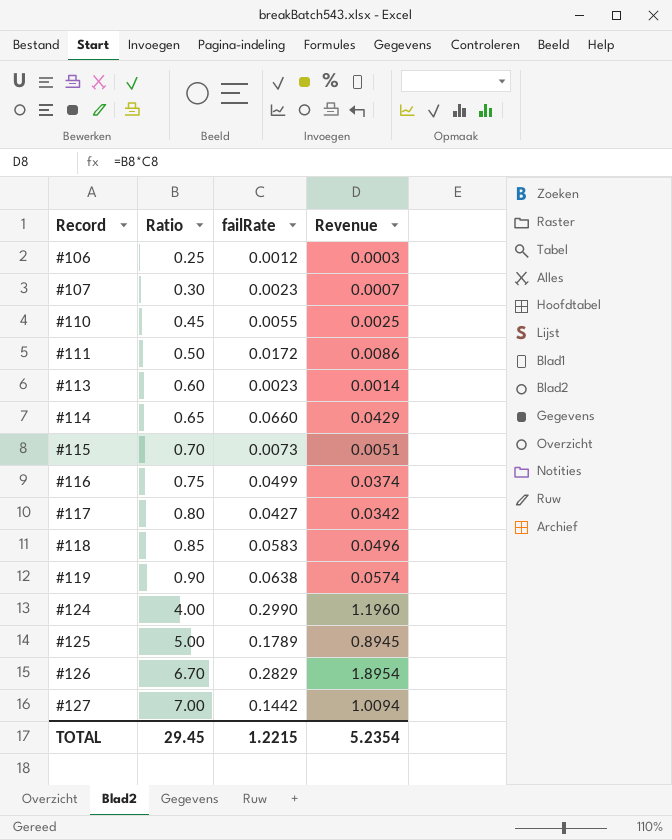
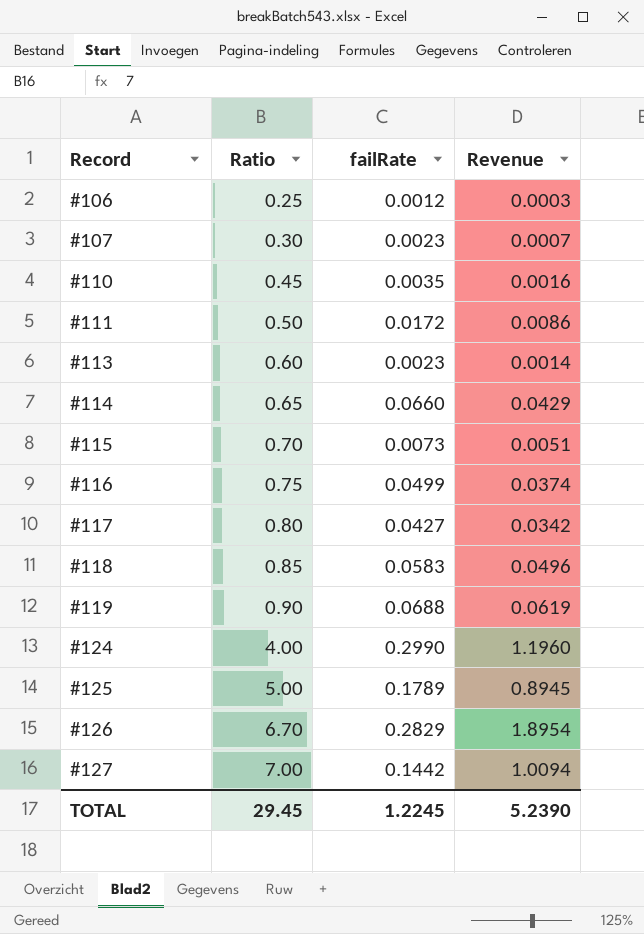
#110 | failRate: 0.0055 -> 0.0035
#110 | Revenue: 0.0025 -> 0.0016
#119 | failRate: 0.0638 -> 0.0688
#119 | Revenue: 0.0574 -> 0.0619
TOTAL | failRate: 1.2215 -> 1.2245
TOTAL | Revenue: 5.2354 -> 5.2390

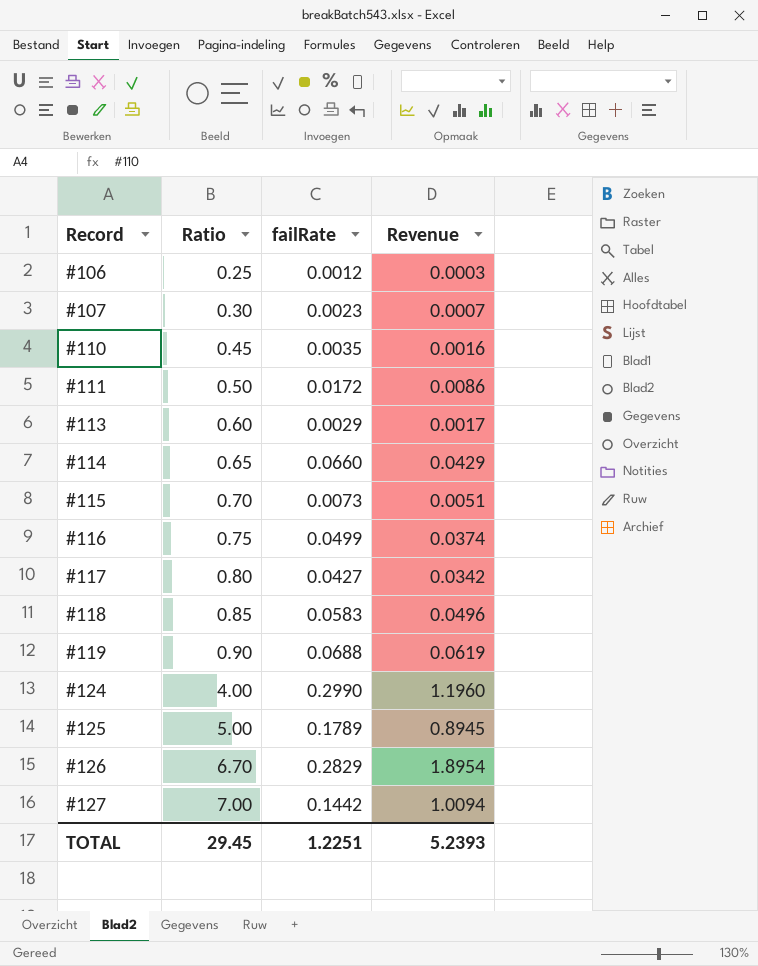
#113 | failRate: 0.0023 -> 0.0029
#113 | Revenue: 0.0014 -> 0.0017
TOTAL | failRate: 1.2245 -> 1.2251
TOTAL | Revenue: 5.2390 -> 5.2393

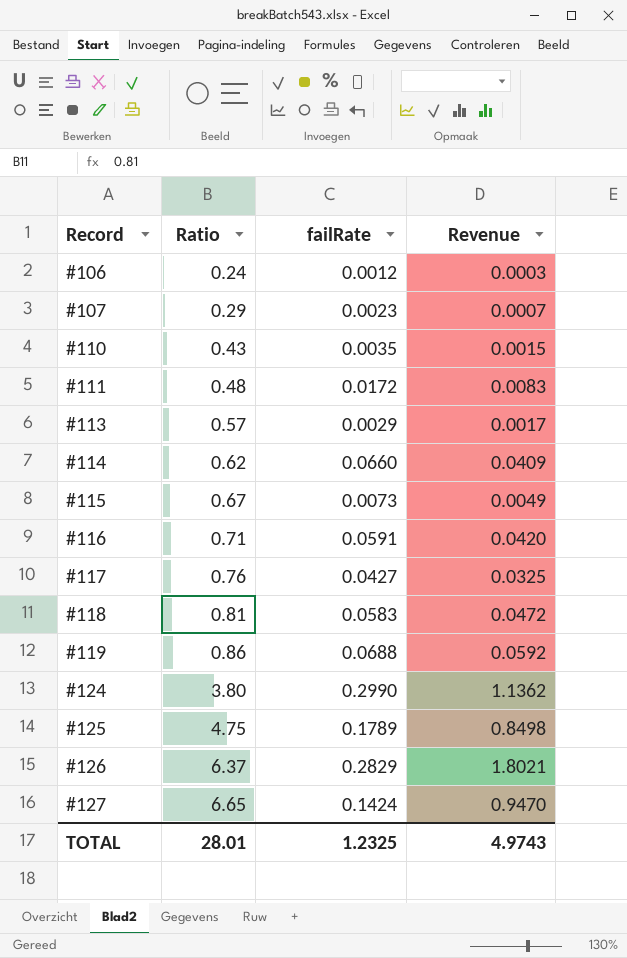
#106 | Ratio: 0.25 -> 0.24
#107 | Ratio: 0.30 -> 0.29
#110 | Ratio: 0.45 -> 0.43
#110 | Revenue: 0.0016 -> 0.0015
#111 | Ratio: 0.50 -> 0.48
#111 | Revenue: 0.0086 -> 0.0083
#113 | Ratio: 0.60 -> 0.57
#114 | Ratio: 0.65 -> 0.62
#114 | Revenue: 0.0429 -> 0.0409
#115 | Ratio: 0.70 -> 0.67
#115 | Revenue: 0.0051 -> 0.0049
#116 | Ratio: 0.75 -> 0.71
#116 | failRate: 0.0499 -> 0.0591
#116 | Revenue: 0.0374 -> 0.0420
#117 | Ratio: 0.80 -> 0.76
#117 | Revenue: 0.0342 -> 0.0325
#118 | Ratio: 0.85 -> 0.81
#118 | Revenue: 0.0496 -> 0.0472
#119 | Ratio: 0.90 -> 0.86
#119 | Revenue: 0.0619 -> 0.0592
#124 | Ratio: 4.00 -> 3.80
#124 | Revenue: 1.1960 -> 1.1362
#125 | Ratio: 5.00 -> 4.75
#125 | Revenue: 0.8945 -> 0.8498
#126 | Ratio: 6.70 -> 6.37
#126 | Revenue: 1.8954 -> 1.8021
#127 | Ratio: 7.00 -> 6.65
#127 | failRate: 0.1442 -> 0.1424
#127 | Revenue: 1.0094 -> 0.9470
TOTAL | Ratio: 29.45 -> 28.01
TOTAL | failRate: 1.2251 -> 1.2325
TOTAL | Revenue: 5.2393 -> 4.9743

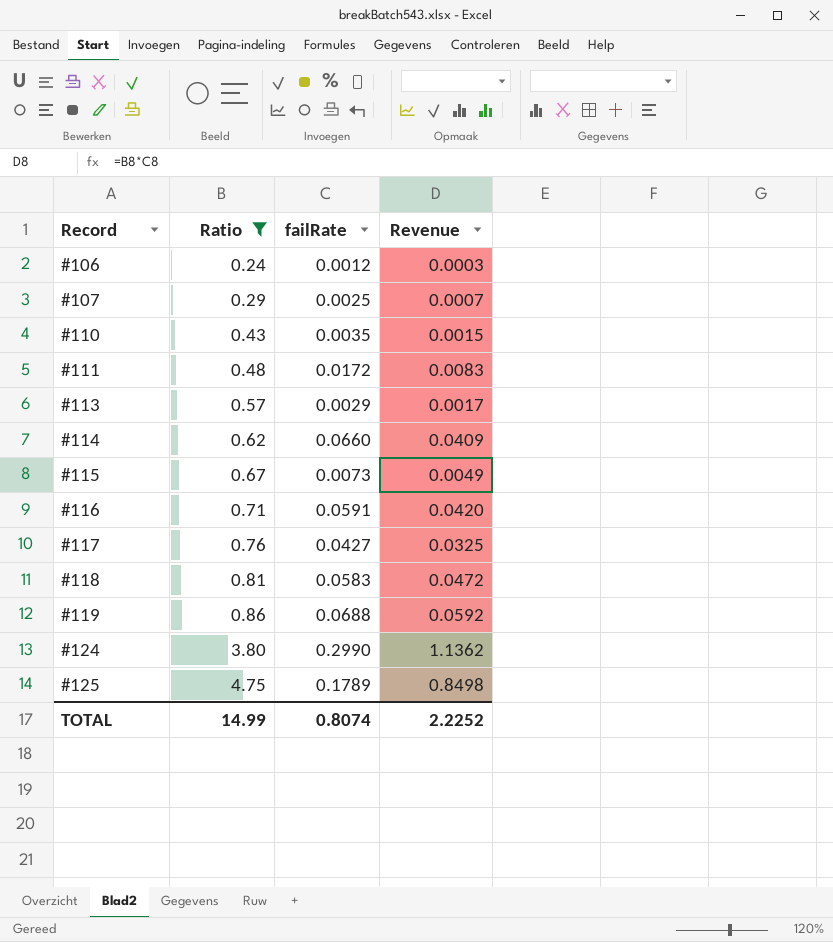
filter: none -> Ratio <= 4.75
#107 | failRate: 0.0023 -> 0.0025
TOTAL | Ratio: 28.01 -> 14.99
TOTAL | failRate: 1.2325 -> 0.8074
TOTAL | Revenue: 4.9743 -> 2.2252

